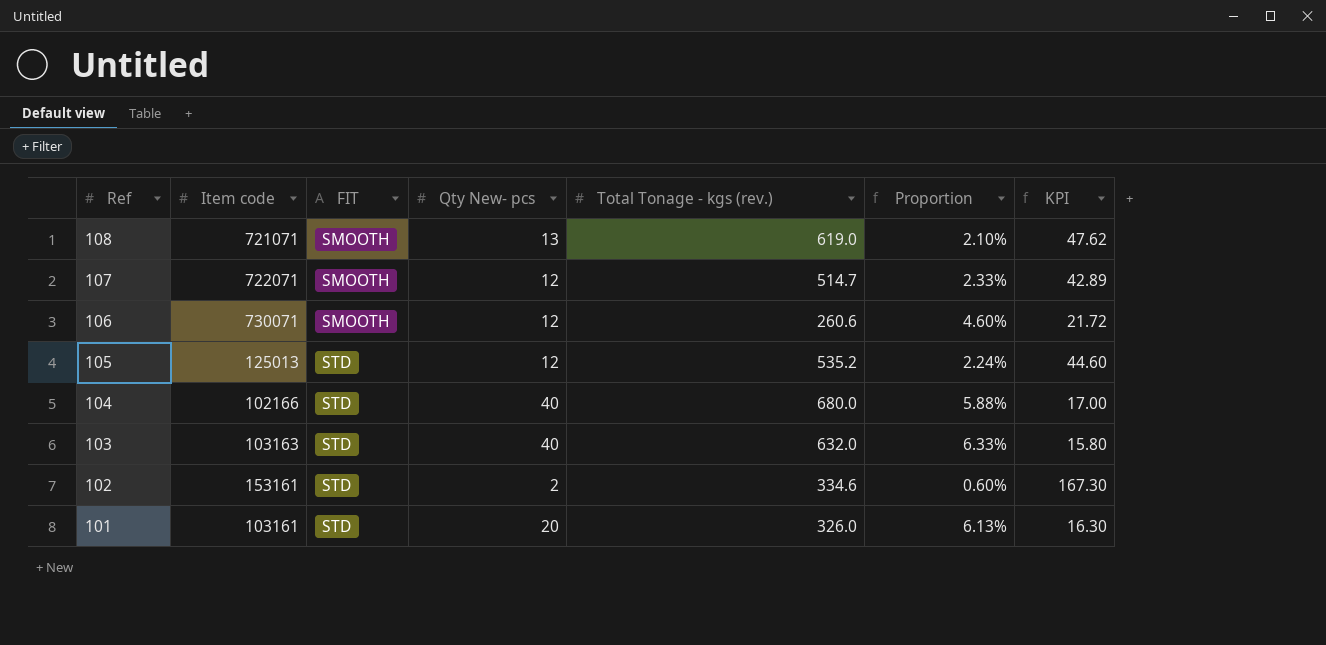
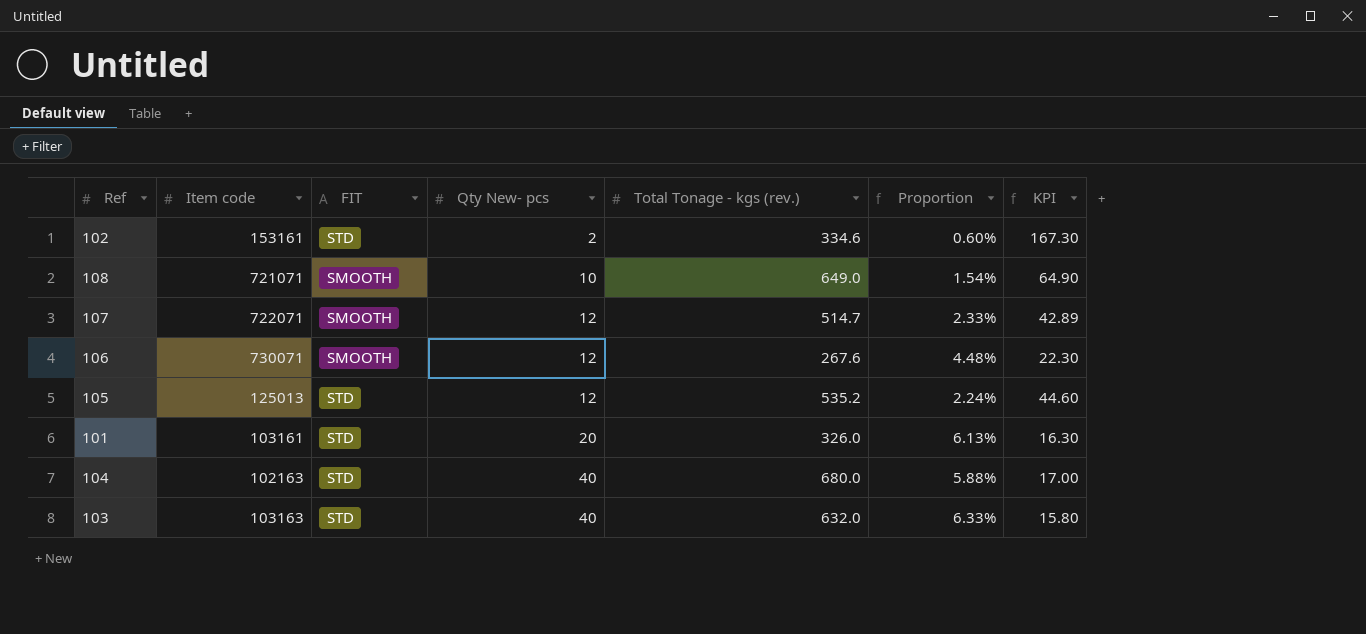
row order: Ref descending -> Qty New- pcs ascending
108 | Qty New- pcs: 13 -> 10
108 | Total Tonage - kgs (rev.): 619.0 -> 649.0
108 | Proportion: 2.10% -> 1.54%
108 | KPI: 47.62 -> 64.90
106 | Total Tonage - kgs (rev.): 260.6 -> 267.6
106 | Proportion: 4.60% -> 4.48%
106 | KPI: 21.72 -> 22.30
104 | Item code: 102166 -> 102163

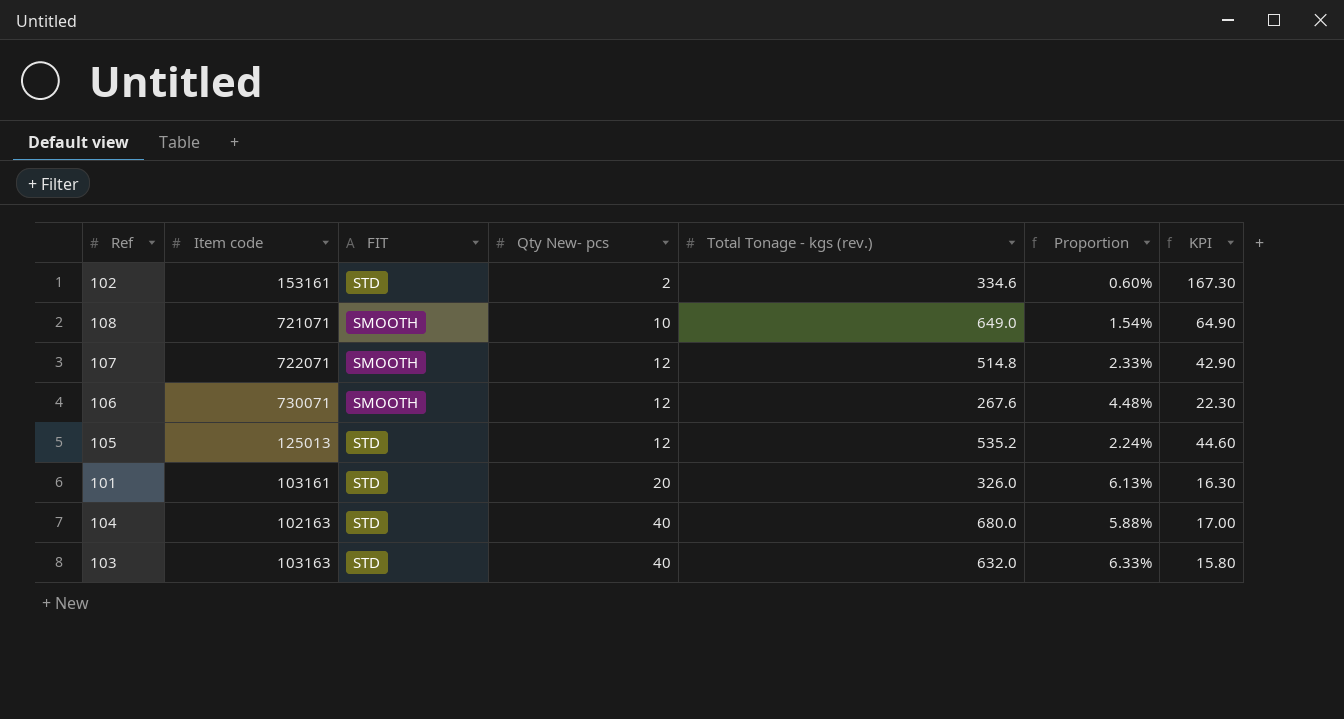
107 | Total Tonage - kgs (rev.): 514.7 -> 514.8
107 | KPI: 42.89 -> 42.90

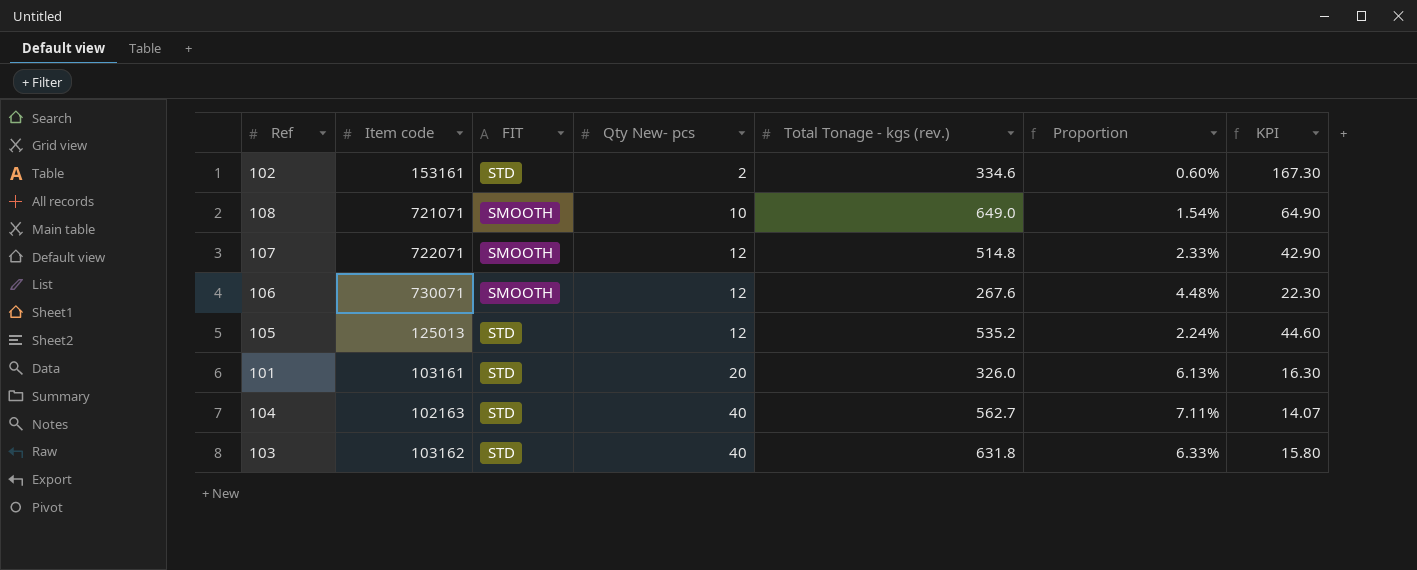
104 | Total Tonage - kgs (rev.): 680.0 -> 562.7
104 | Proportion: 5.88% -> 7.11%
104 | KPI: 17.00 -> 14.07
103 | Item code: 103163 -> 103162
103 | Total Tonage - kgs (rev.): 632.0 -> 631.8

